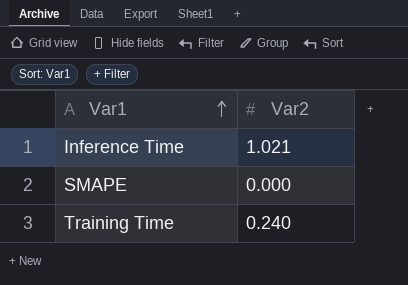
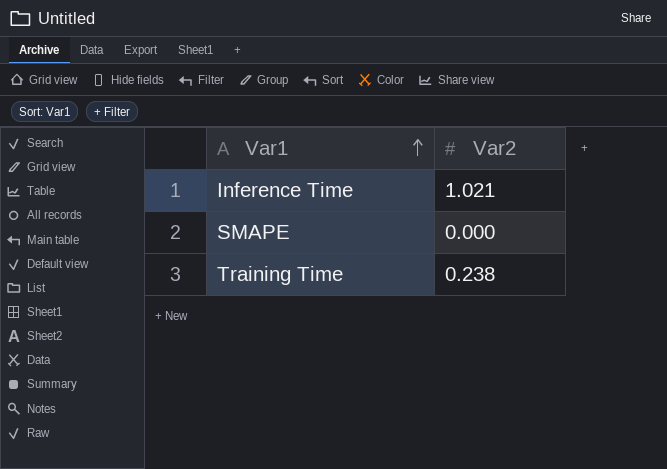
Training Time | Var2: 0.240 -> 0.238

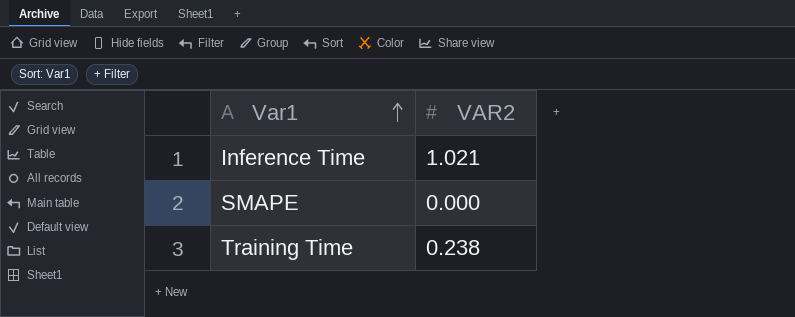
column name: Var2 -> VAR2

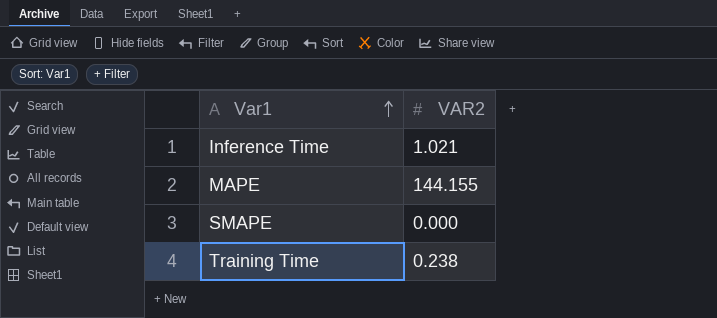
row MAPE: none -> 144.155

